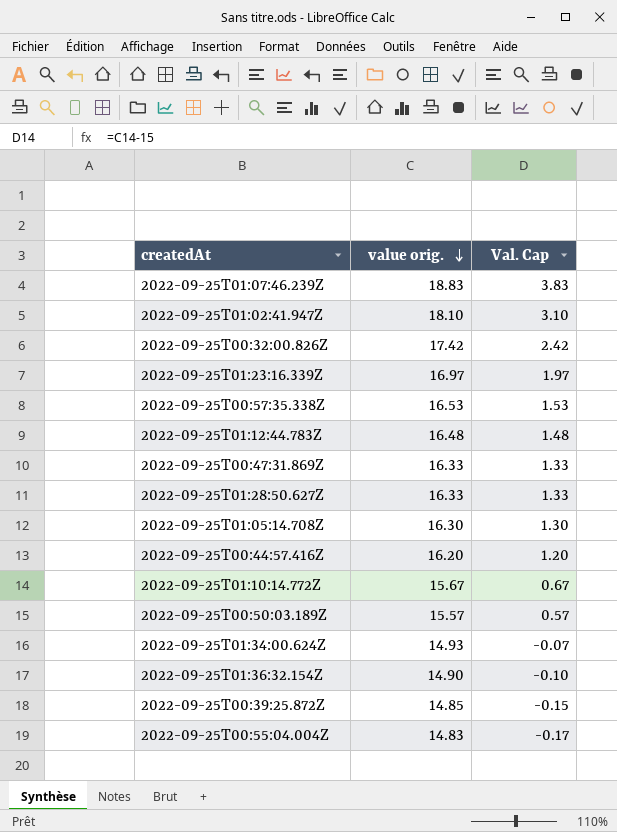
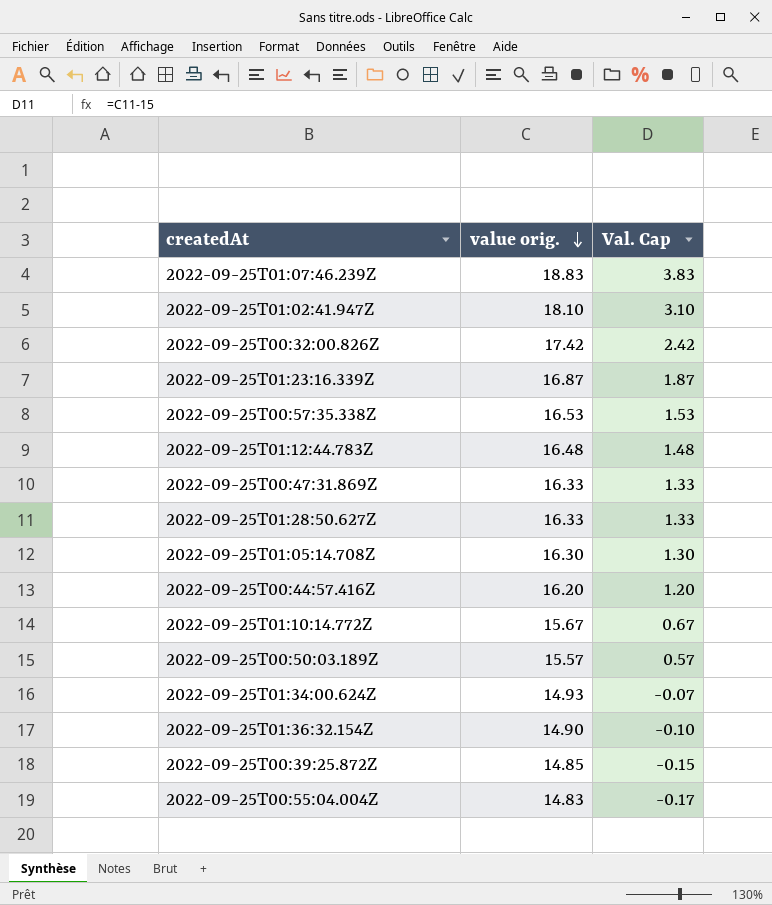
2022-09-25T01:23:16.339Z | value orig.: 16.97 -> 16.87
2022-09-25T01:23:16.339Z | Val. Cap: 1.97 -> 1.87

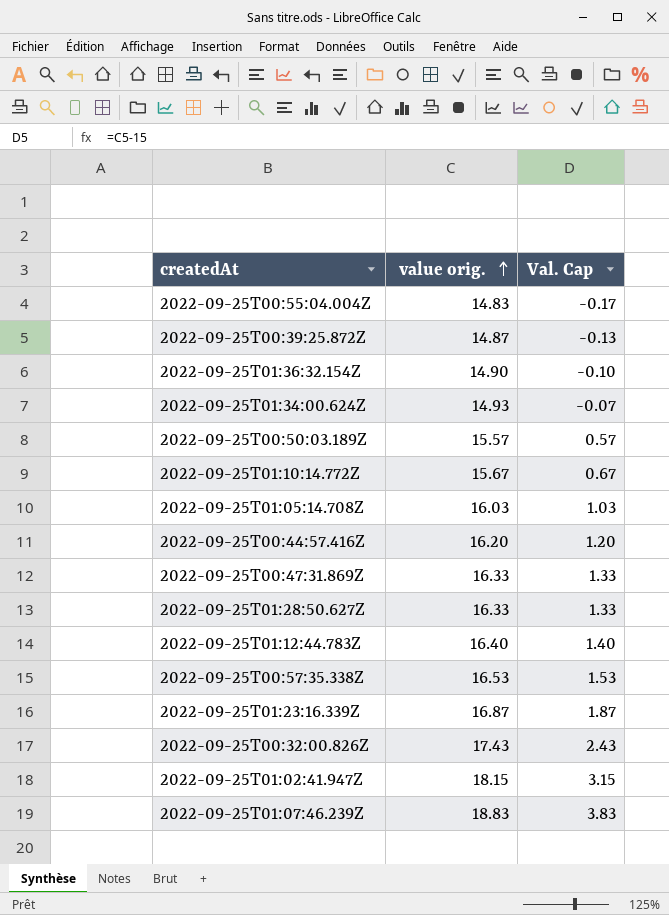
row order: value orig. descending -> value orig. ascending
2022-09-25T00:39:25.872Z | value orig.: 14.85 -> 14.87
2022-09-25T00:39:25.872Z | Val. Cap: -0.15 -> -0.13
2022-09-25T01:05:14.708Z | value orig.: 16.30 -> 16.03
2022-09-25T01:05:14.708Z | Val. Cap: 1.30 -> 1.03
2022-09-25T01:12:44.783Z | value orig.: 16.48 -> 16.40
2022-09-25T01:12:44.783Z | Val. Cap: 1.48 -> 1.40
2022-09-25T00:32:00.826Z | value orig.: 17.42 -> 17.43
2022-09-25T00:32:00.826Z | Val. Cap: 2.42 -> 2.43
2022-09-25T01:02:41.947Z | value orig.: 18.10 -> 18.15
2022-09-25T01:02:41.947Z | Val. Cap: 3.10 -> 3.15

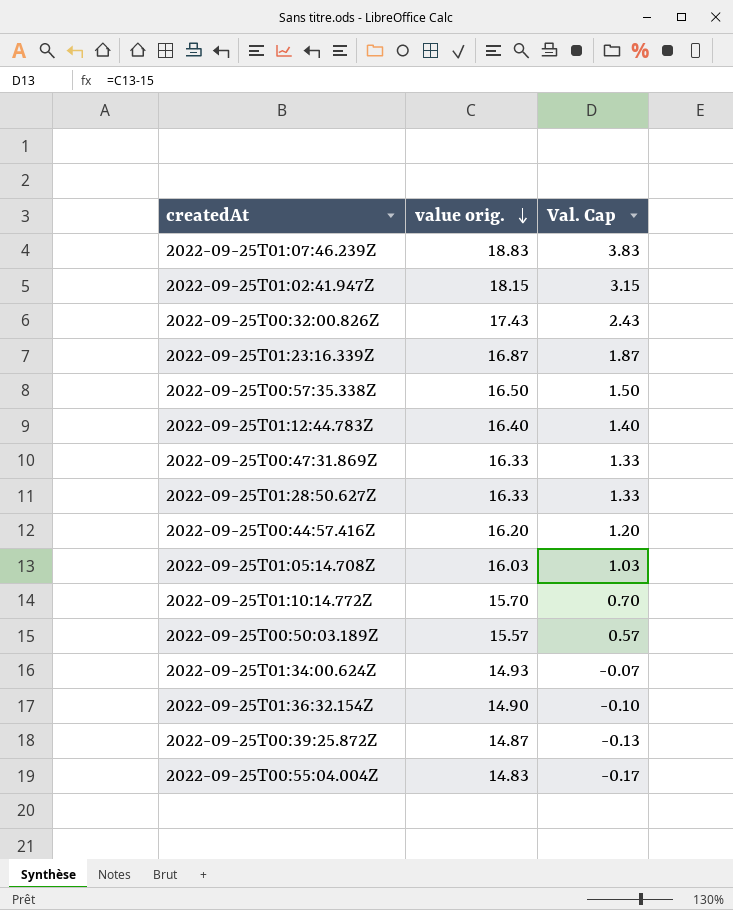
row order: value orig. ascending -> value orig. descending
2022-09-25T00:57:35.338Z | value orig.: 16.53 -> 16.50
2022-09-25T00:57:35.338Z | Val. Cap: 1.53 -> 1.50
2022-09-25T01:10:14.772Z | value orig.: 15.67 -> 15.70
2022-09-25T01:10:14.772Z | Val. Cap: 0.67 -> 0.70

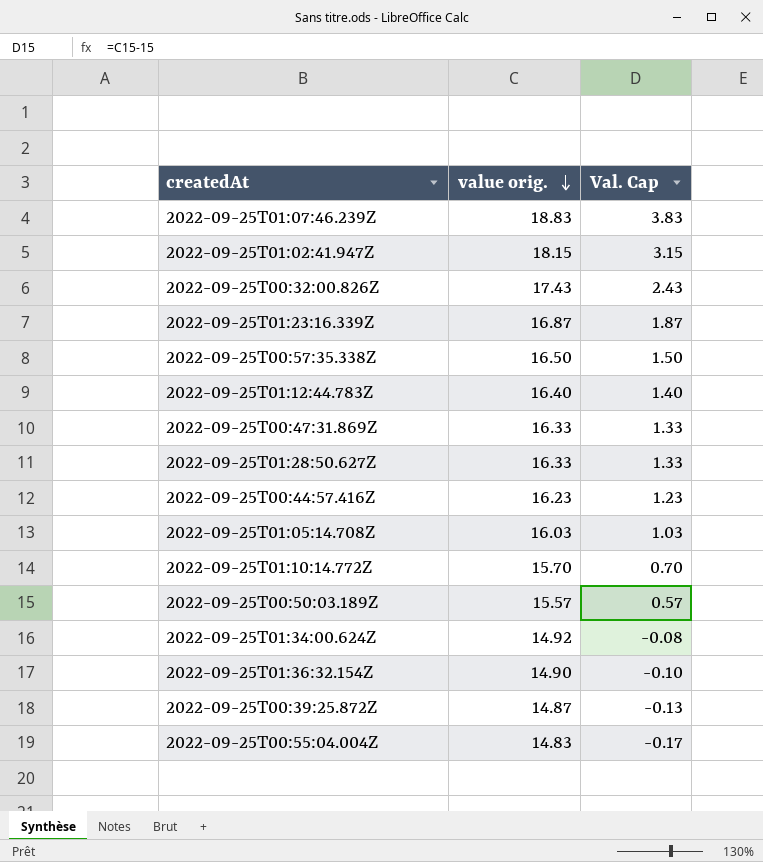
2022-09-25T00:44:57.416Z | value orig.: 16.20 -> 16.23
2022-09-25T00:44:57.416Z | Val. Cap: 1.20 -> 1.23
2022-09-25T01:34:00.624Z | value orig.: 14.93 -> 14.92
2022-09-25T01:34:00.624Z | Val. Cap: -0.07 -> -0.08

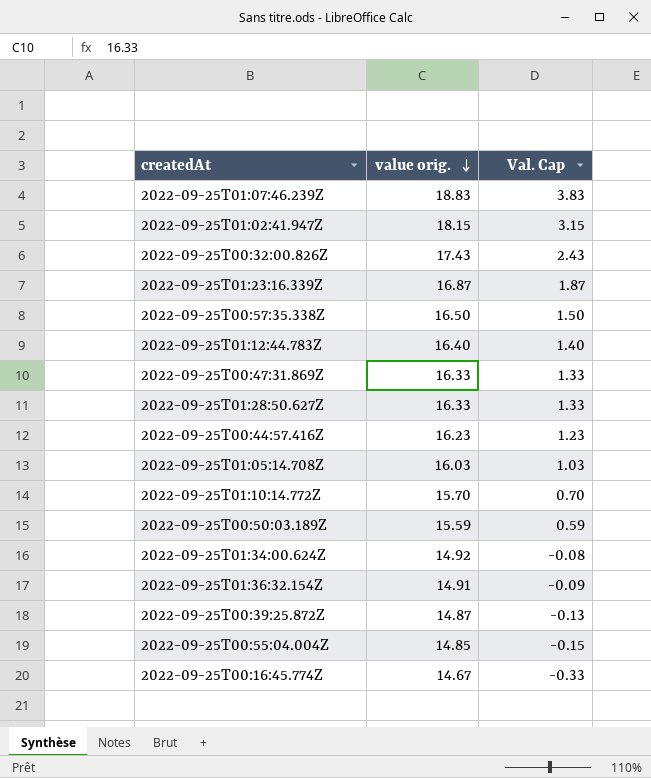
2022-09-25T00:50:03.189Z | value orig.: 15.57 -> 15.59
2022-09-25T00:50:03.189Z | Val. Cap: 0.57 -> 0.59
2022-09-25T01:36:32.154Z | value orig.: 14.90 -> 14.91
2022-09-25T01:36:32.154Z | Val. Cap: -0.10 -> -0.09
2022-09-25T00:55:04.004Z | value orig.: 14.83 -> 14.85
2022-09-25T00:55:04.004Z | Val. Cap: -0.17 -> -0.15
row 2022-09-25T00:16:45.774Z: none -> 14.67 | -0.33

